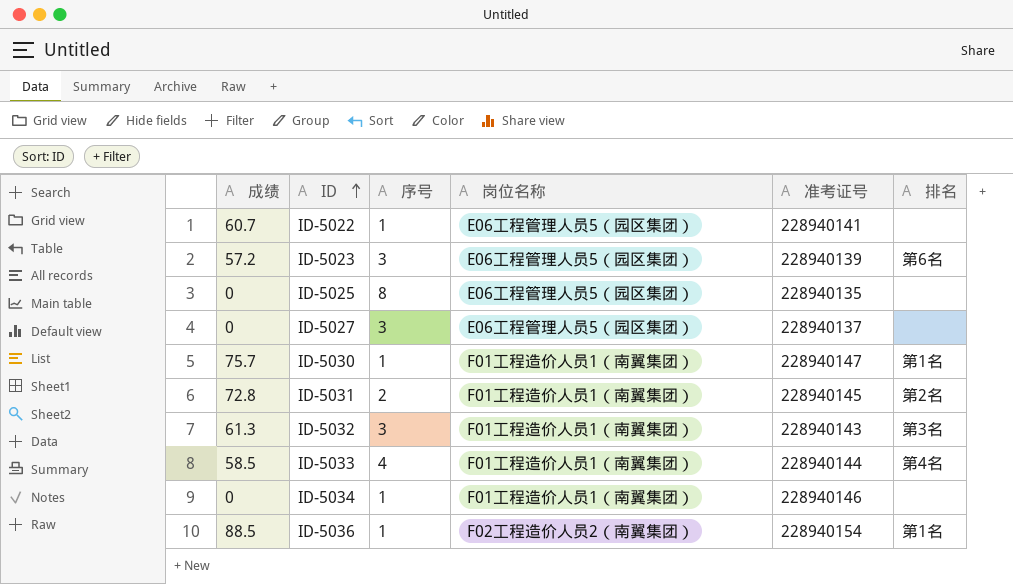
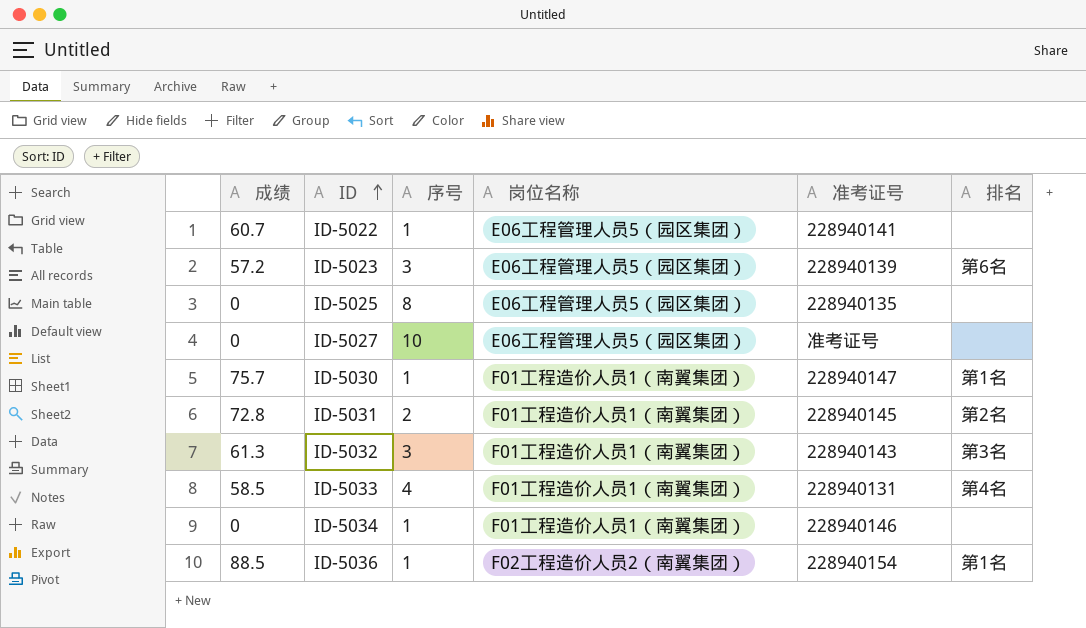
ID-5027 | 序号: 3 -> 10
ID-5027 | 准考证号: 228940137 -> 准考证号
ID-5033 | 准考证号: 228940144 -> 228940131

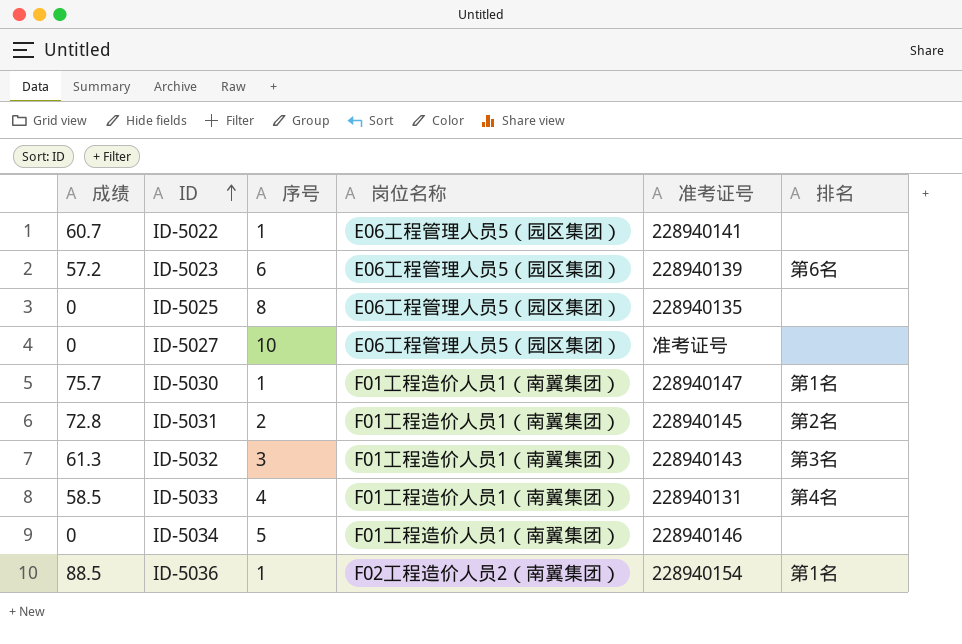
ID-5023 | 序号: 3 -> 6
ID-5034 | 序号: 1 -> 5

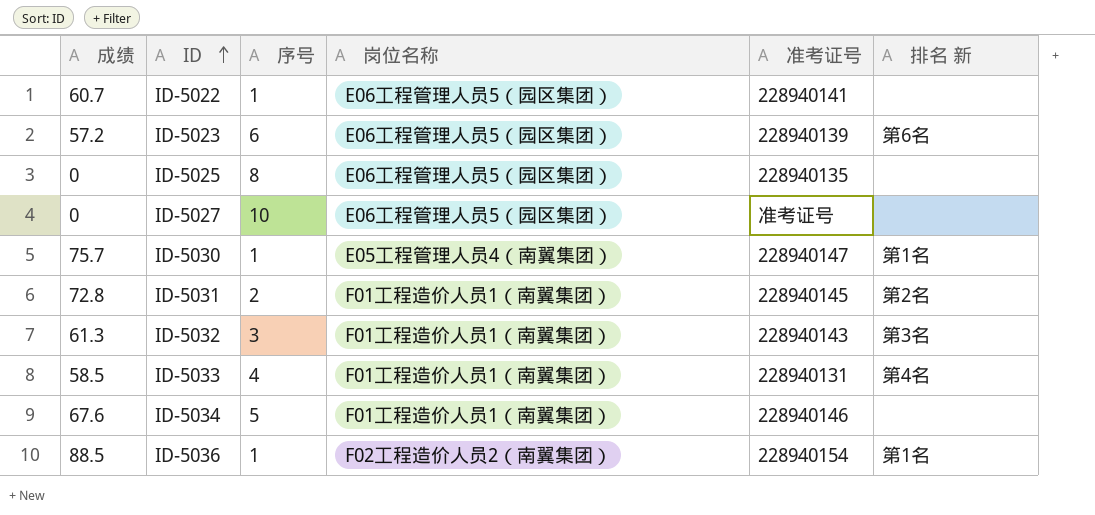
column name: 排名 -> 排名 新
ID-5030 | 岗位名称: F01工程造价人员1（南翼集团） -> E05工程管理人员4（南翼集团）
ID-5034 | 成绩: 0 -> 67.6

